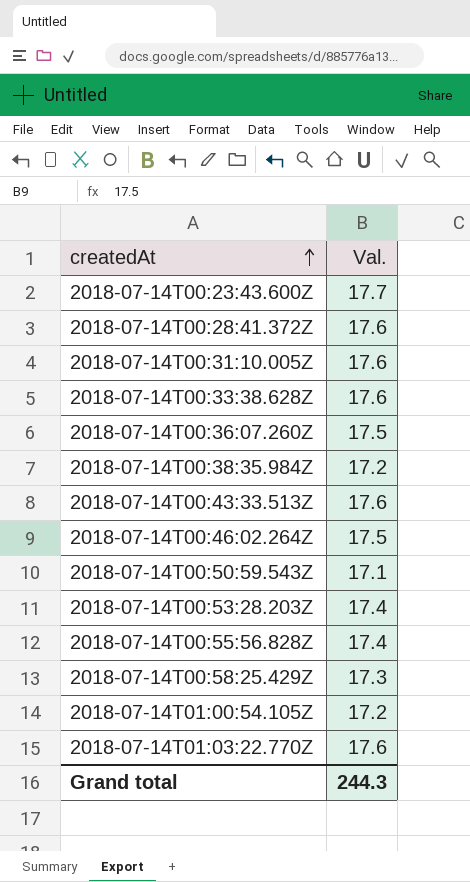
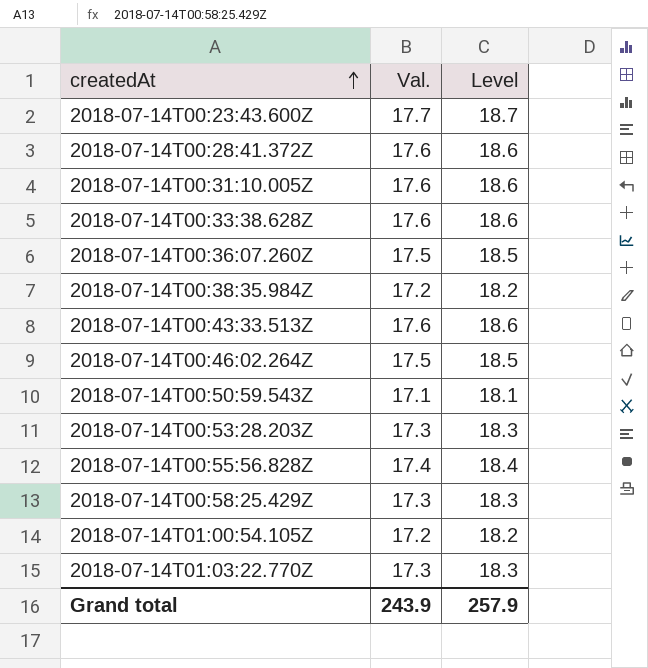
column Level | formula: none -> [Val.] + 1
2018-07-14T00:53:28.203Z | Val.: 17.4 -> 17.3
2018-07-14T01:03:22.770Z | Val.: 17.6 -> 17.3
Grand total | Val.: 244.3 -> 243.9

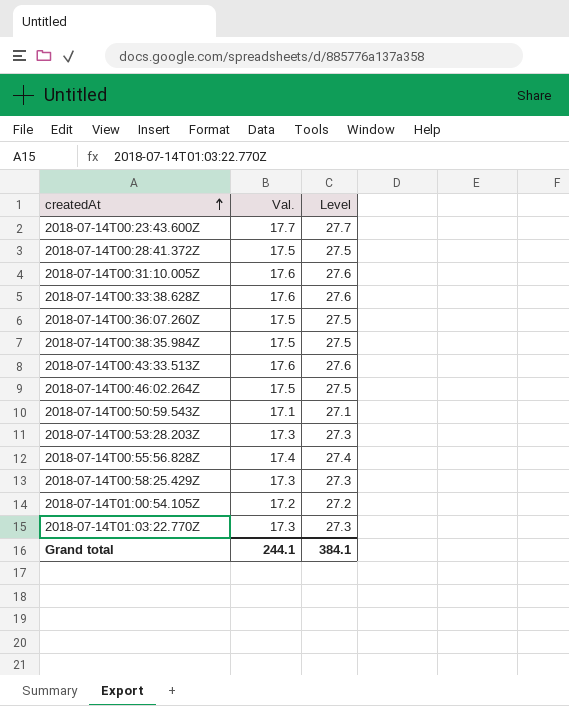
column Level | formula: [Val.] + 1 -> [Val.] + 10
2018-07-14T00:28:41.372Z | Val.: 17.6 -> 17.5
2018-07-14T00:38:35.984Z | Val.: 17.2 -> 17.5
Grand total | Val.: 243.9 -> 244.1
Grand total | Level: 257.9 -> 384.1

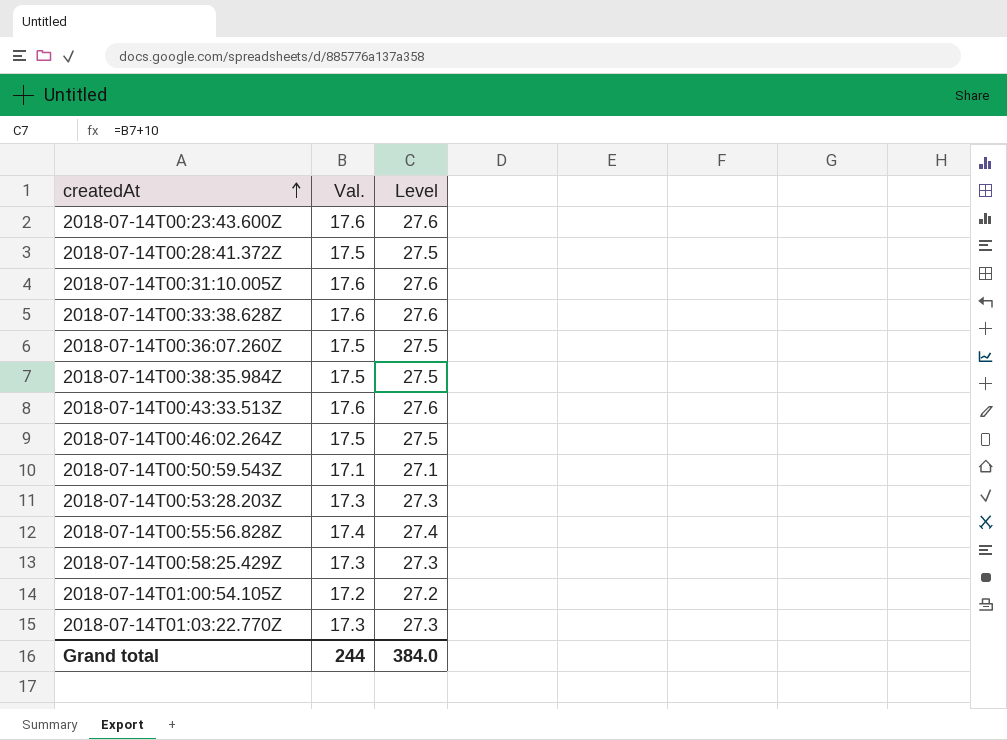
2018-07-14T00:23:43.600Z | Val.: 17.7 -> 17.6
2018-07-14T00:23:43.600Z | Level: 27.7 -> 27.6
Grand total | Val.: 244.1 -> 244
Grand total | Level: 384.1 -> 384.0

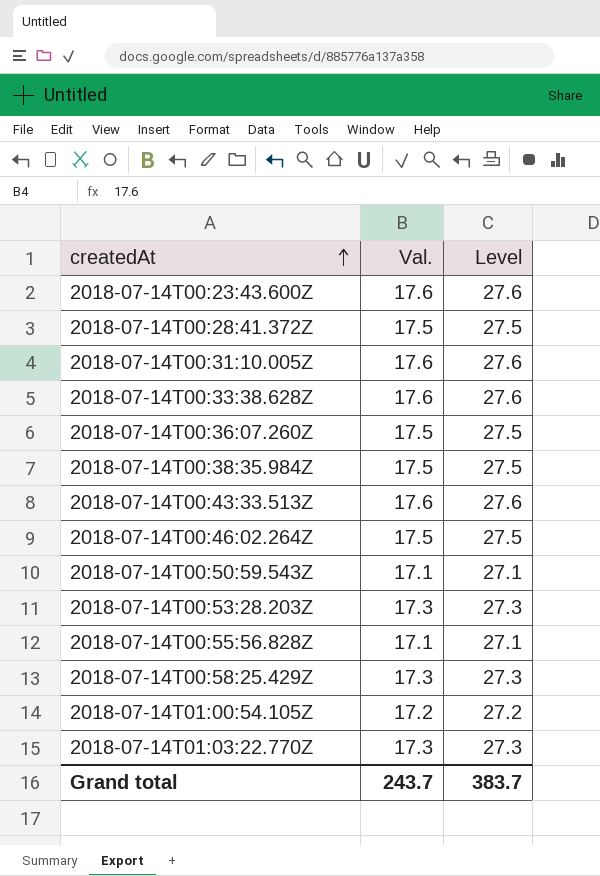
2018-07-14T00:55:56.828Z | Val.: 17.4 -> 17.1
2018-07-14T00:55:56.828Z | Level: 27.4 -> 27.1
Grand total | Val.: 244 -> 243.7
Grand total | Level: 384.0 -> 383.7

